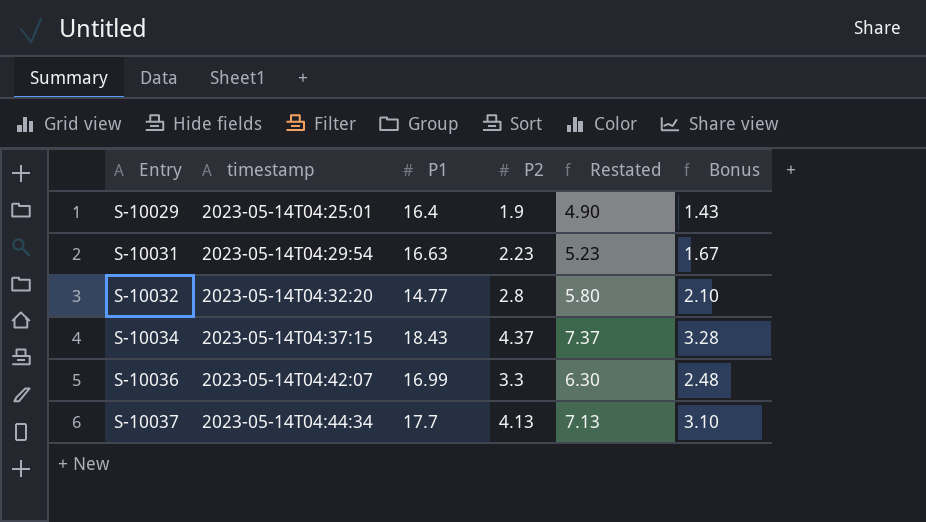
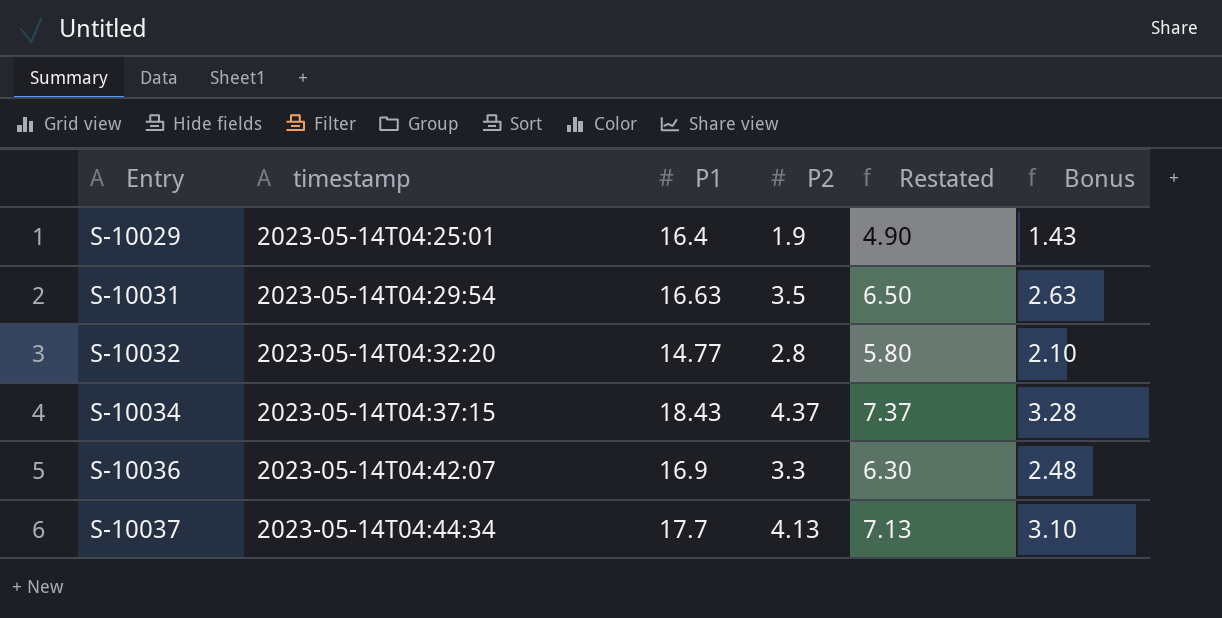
S-10031 | P2: 2.23 -> 3.5
S-10031 | Restated: 5.23 -> 6.50
S-10031 | Bonus: 1.67 -> 2.63
S-10036 | P1: 16.99 -> 16.9

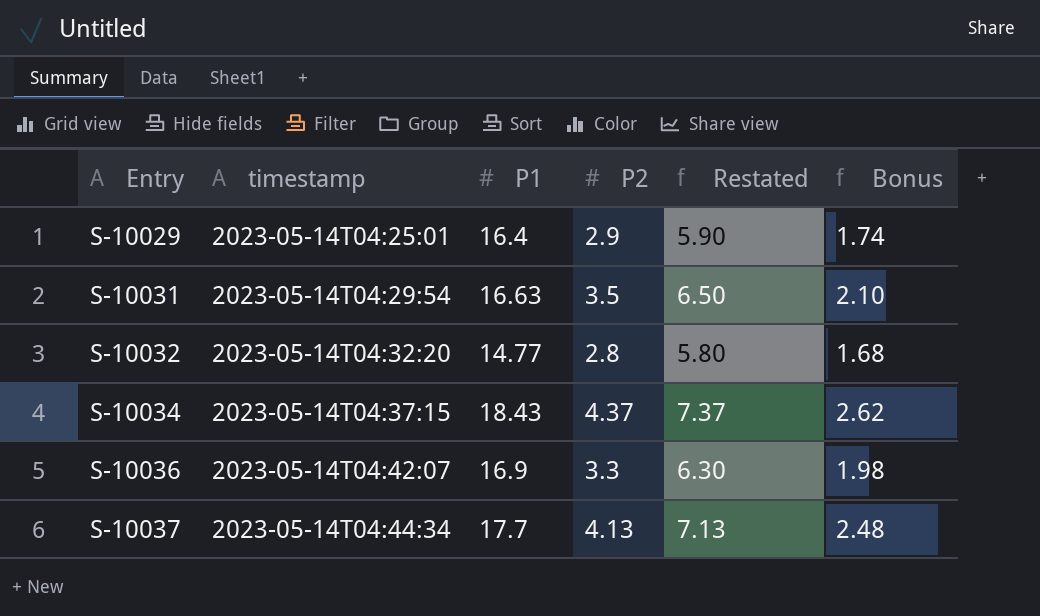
column Bonus | formula: [P2] * 0.75 -> [P2] * 0.6
S-10029 | P2: 1.9 -> 2.9
S-10029 | Restated: 4.90 -> 5.90

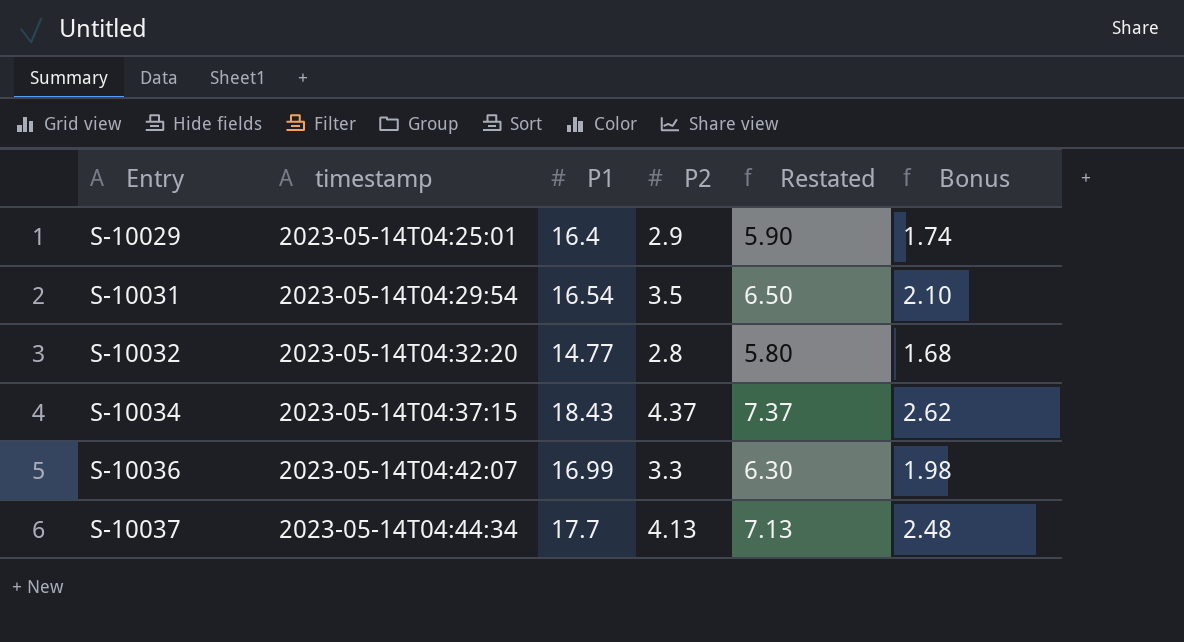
S-10031 | P1: 16.63 -> 16.54
S-10036 | P1: 16.9 -> 16.99

